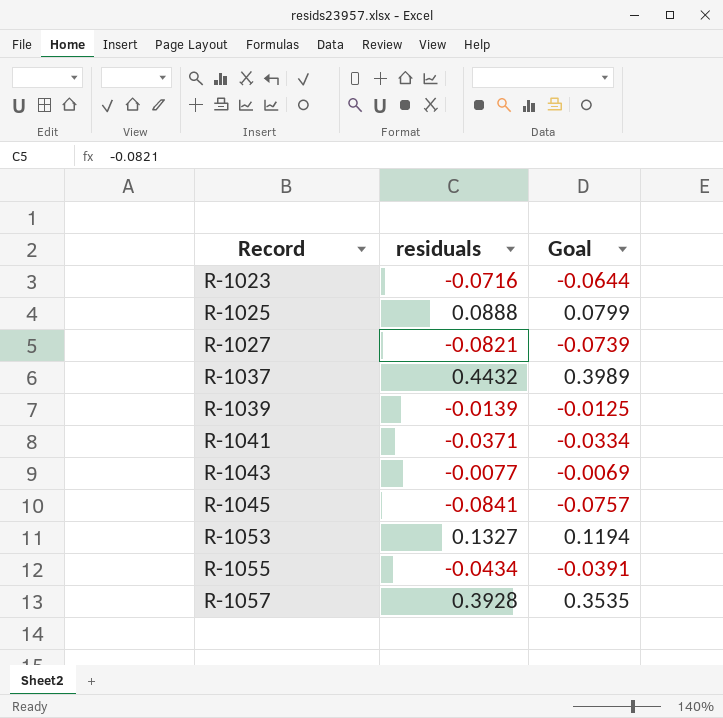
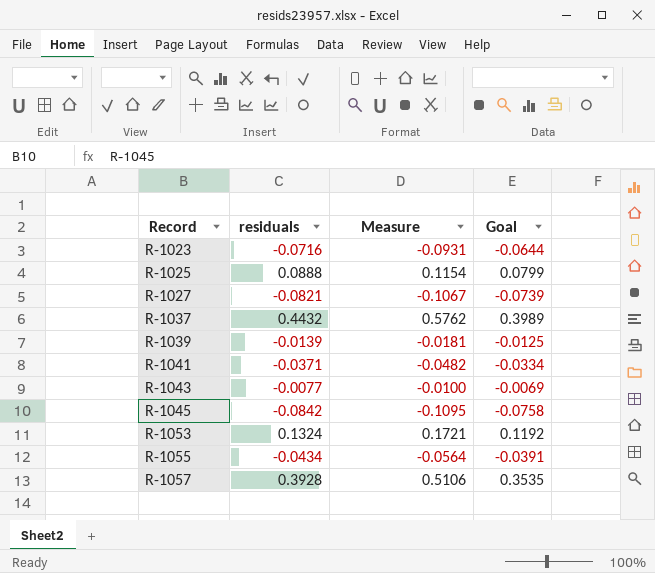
column Measure | formula: none -> [residuals] * 1.3
R-1045 | residuals: -0.0841 -> -0.0842
R-1045 | Goal: -0.0757 -> -0.0758
R-1053 | residuals: 0.1327 -> 0.1324
R-1053 | Goal: 0.1194 -> 0.1192

